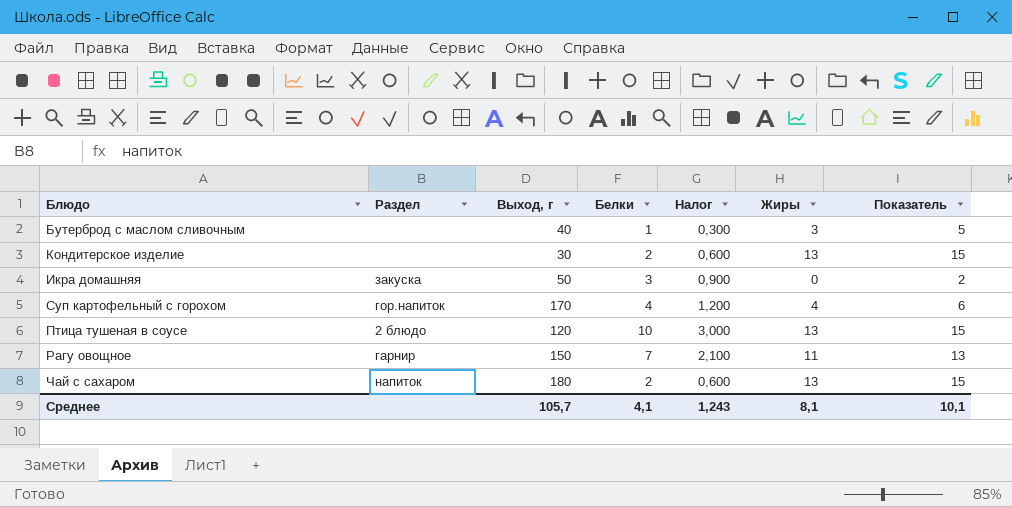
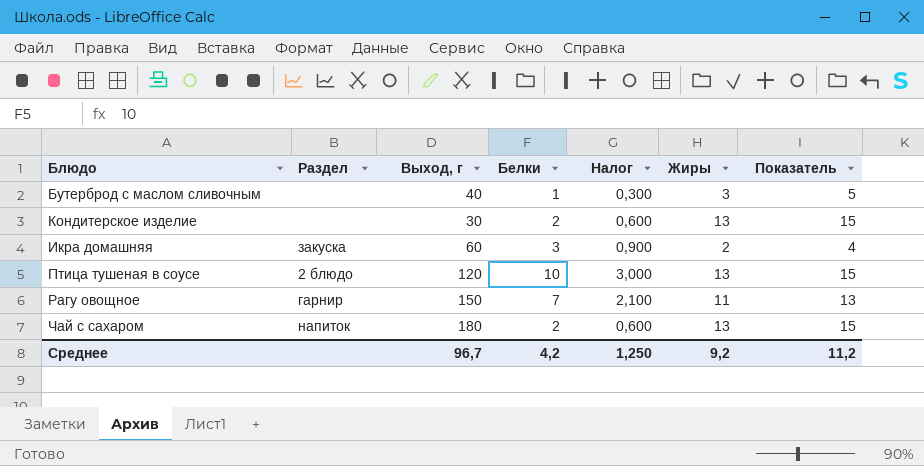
row Суп картофельный с горохом: гор.напиток | 170 | 4 | 1,200 | 4 | 6 -> none
Икра домашняя | Выход, г: 50 -> 60
Икра домашняя | Жиры: 0 -> 2
Икра домашняя | Показатель: 2 -> 4
Среднее | Выход, г: 105,7 -> 96,7
Среднее | Белки: 4,1 -> 4,2
Среднее | Налог: 1,243 -> 1,250
Среднее | Жиры: 8,1 -> 9,2
Среднее | Показатель: 10,1 -> 11,2

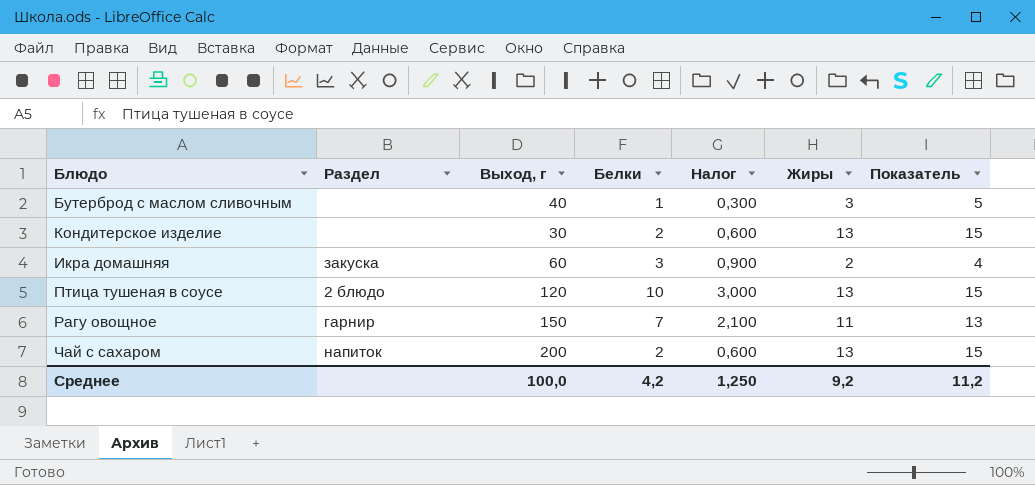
Чай с сахаром | Выход, г: 180 -> 200
Среднее | Выход, г: 96,7 -> 100,0

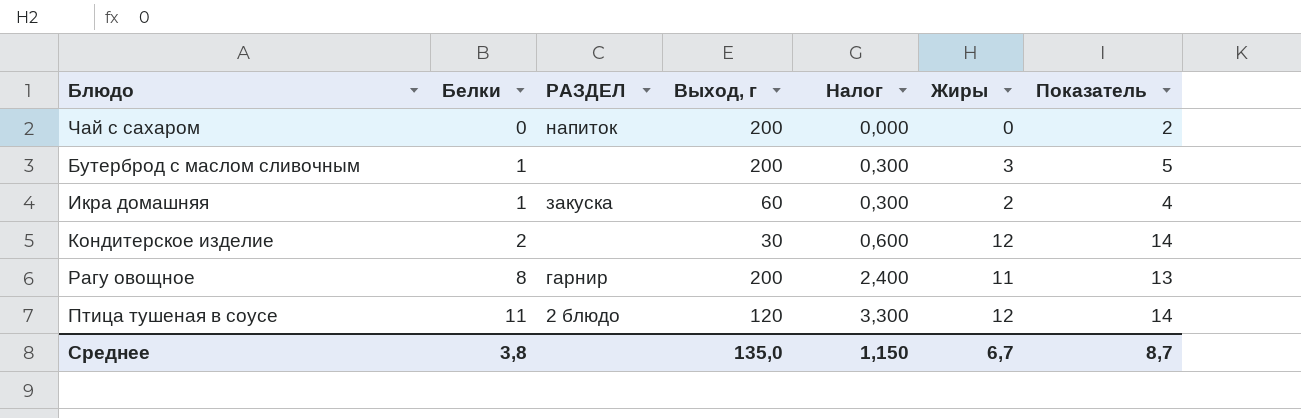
row order: none -> Белки ascending
column Белки | position: 4 -> 2
column name: Раздел -> РАЗДЕЛ
Чай с сахаром | Белки: 2 -> 0
Чай с сахаром | Налог: 0,600 -> 0,000
Чай с сахаром | Жиры: 13 -> 0
Чай с сахаром | Показатель: 15 -> 2
Бутерброд с маслом сливочным | Выход, г: 40 -> 200
Икра домашняя | Белки: 3 -> 1
Икра домашняя | Налог: 0,900 -> 0,300
Кондитерское изделие | Жиры: 13 -> 12
Кондитерское изделие | Показатель: 15 -> 14
Рагу овощное | Белки: 7 -> 8
Рагу овощное | Выход, г: 150 -> 200
Рагу овощное | Налог: 2,100 -> 2,400
Птица тушеная в соусе | Белки: 10 -> 11
Птица тушеная в соусе | Налог: 3,000 -> 3,300
Птица тушеная в соусе | Жиры: 13 -> 12
Птица тушеная в соусе | Показатель: 15 -> 14
Среднее | Белки: 4,2 -> 3,8
Среднее | Выход, г: 100,0 -> 135,0
Среднее | Налог: 1,250 -> 1,150
Среднее | Жиры: 9,2 -> 6,7
Среднее | Показатель: 11,2 -> 8,7

